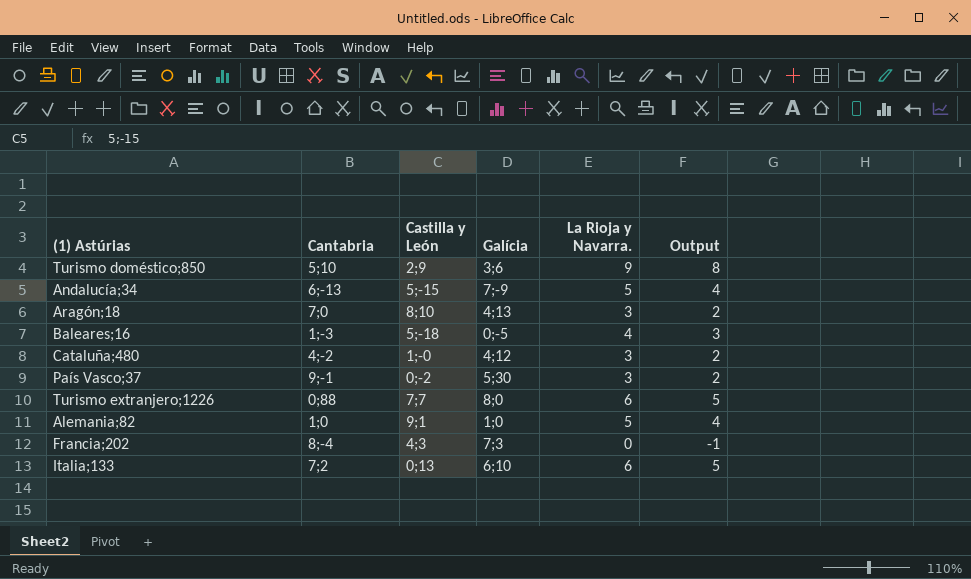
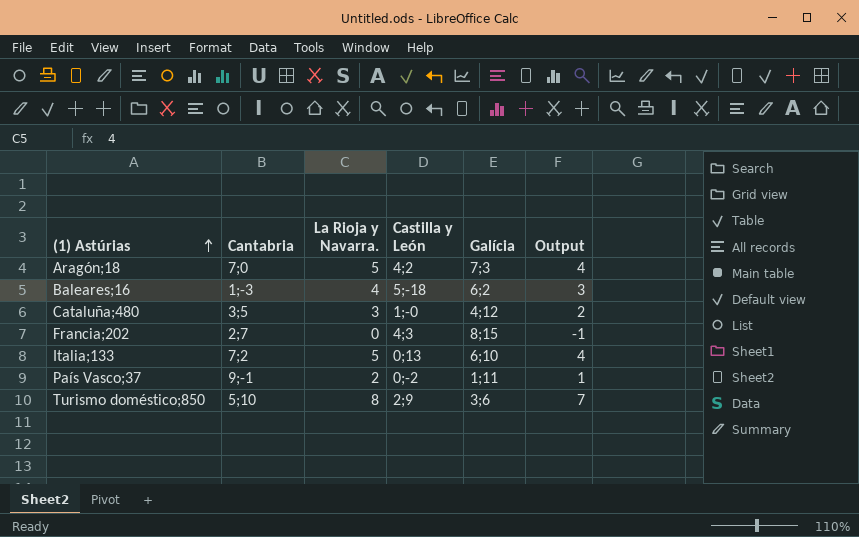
row order: none -> (1) Astúrias ascending
column La Rioja y Navarra. | position: 5 -> 3
row Andalucía;34: 6;-13 | 5;-15 | 7;-9 | 5 | 4 -> none
row Turismo extranjero;1226: 0;88 | 7;7 | 8;0 | 6 | 5 -> none
row Alemania;82: 1;0 | 9;1 | 1;0 | 5 | 4 -> none
Aragón;18 | La Rioja y Navarra.: 3 -> 5
Aragón;18 | Castilla y León: 8;10 -> 4;2
Aragón;18 | Galícia: 4;13 -> 7;3
Aragón;18 | Output: 2 -> 4
Baleares;16 | Galícia: 0;-5 -> 6;2
Cataluña;480 | Cantabria: 4;-2 -> 3;5
Francia;202 | Cantabria: 8;-4 -> 2;7
Francia;202 | Galícia: 7;3 -> 8;15
Italia;133 | La Rioja y Navarra.: 6 -> 5
Italia;133 | Output: 5 -> 4
País Vasco;37 | La Rioja y Navarra.: 3 -> 2
País Vasco;37 | Galícia: 5;30 -> 1;11
País Vasco;37 | Output: 2 -> 1
Turismo doméstico;850 | La Rioja y Navarra.: 9 -> 8
Turismo doméstico;850 | Output: 8 -> 7

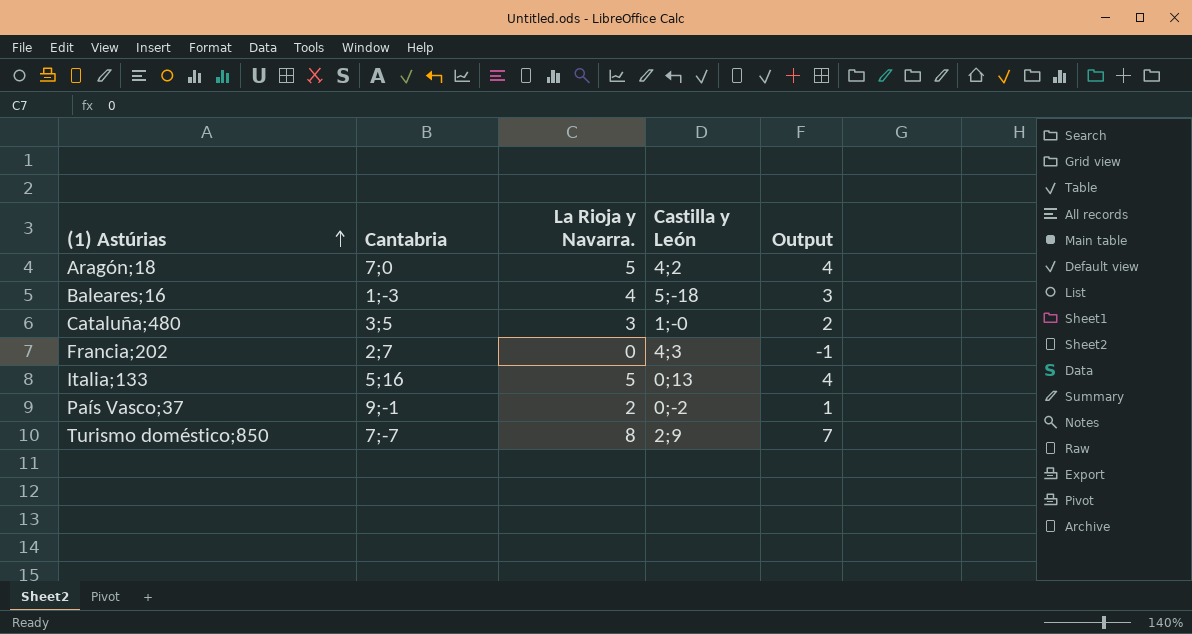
column Galícia | position: 5 -> none
Italia;133 | Cantabria: 7;2 -> 5;16
Turismo doméstico;850 | Cantabria: 5;10 -> 7;-7

